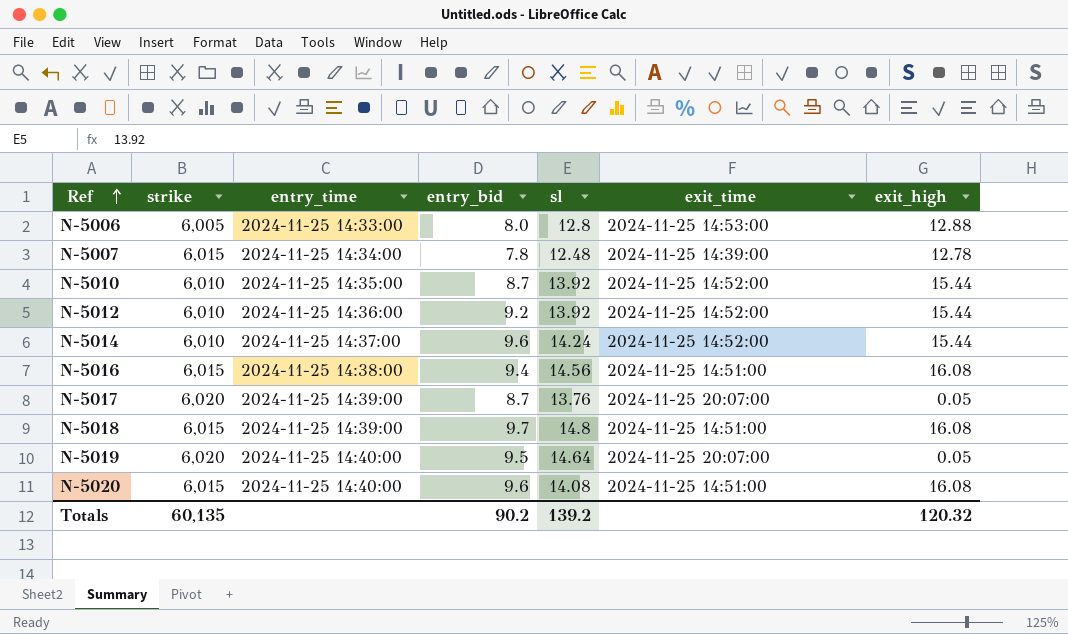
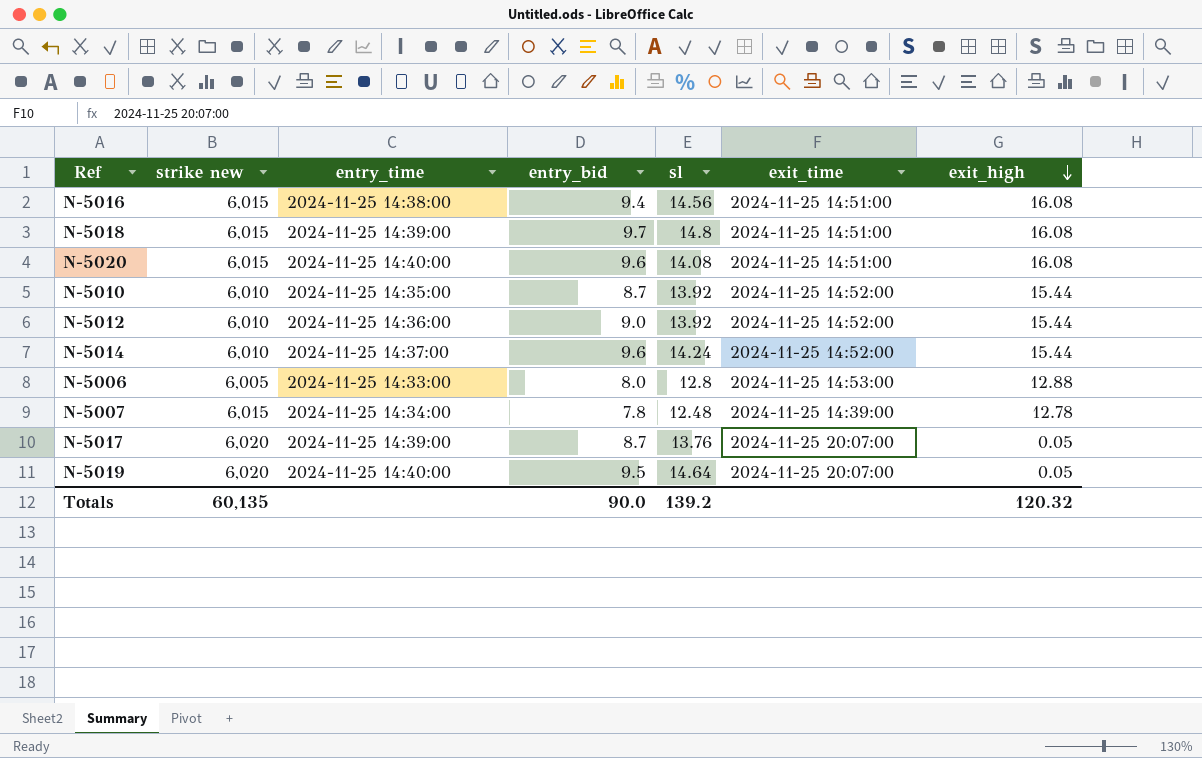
row order: Ref ascending -> exit_high descending
column name: strike -> strike new
N-5012 | entry_bid: 9.2 -> 9.0
Totals | entry_bid: 90.2 -> 90.0

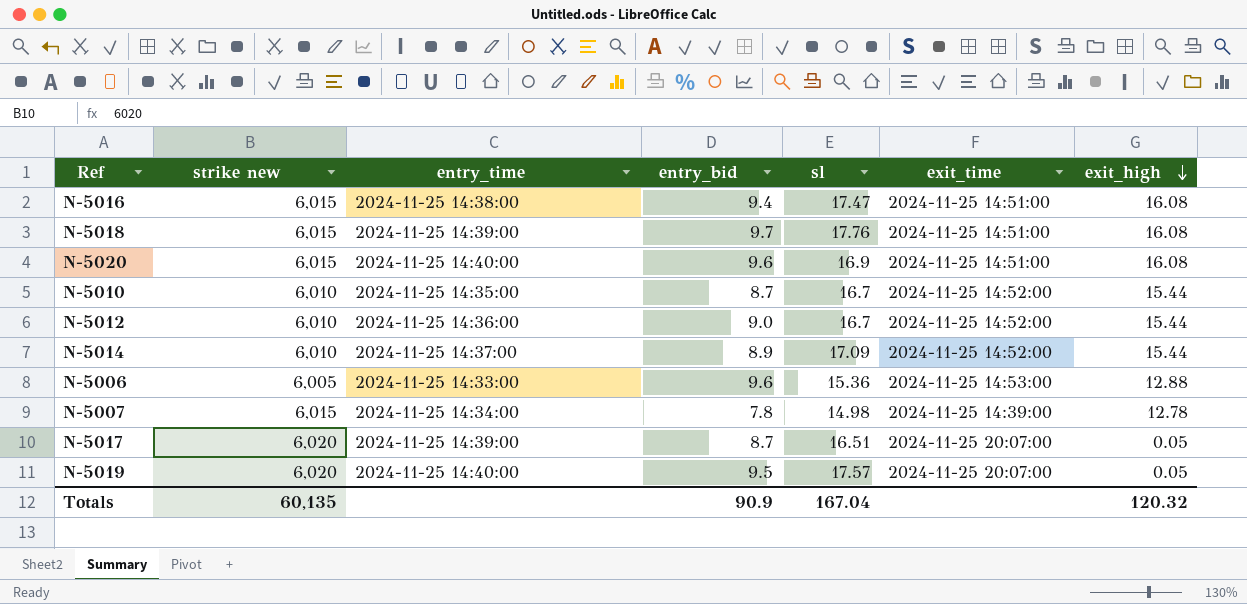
N-5016 | sl: 14.56 -> 17.47
N-5018 | sl: 14.8 -> 17.76
N-5020 | sl: 14.08 -> 16.9
N-5010 | sl: 13.92 -> 16.7
N-5012 | sl: 13.92 -> 16.7
N-5014 | entry_bid: 9.6 -> 8.9
N-5014 | sl: 14.24 -> 17.09
N-5006 | entry_bid: 8.0 -> 9.6
N-5006 | sl: 12.8 -> 15.36
N-5007 | sl: 12.48 -> 14.98
N-5017 | sl: 13.76 -> 16.51
N-5019 | sl: 14.64 -> 17.57
Totals | entry_bid: 90.0 -> 90.9
Totals | sl: 139.2 -> 167.04

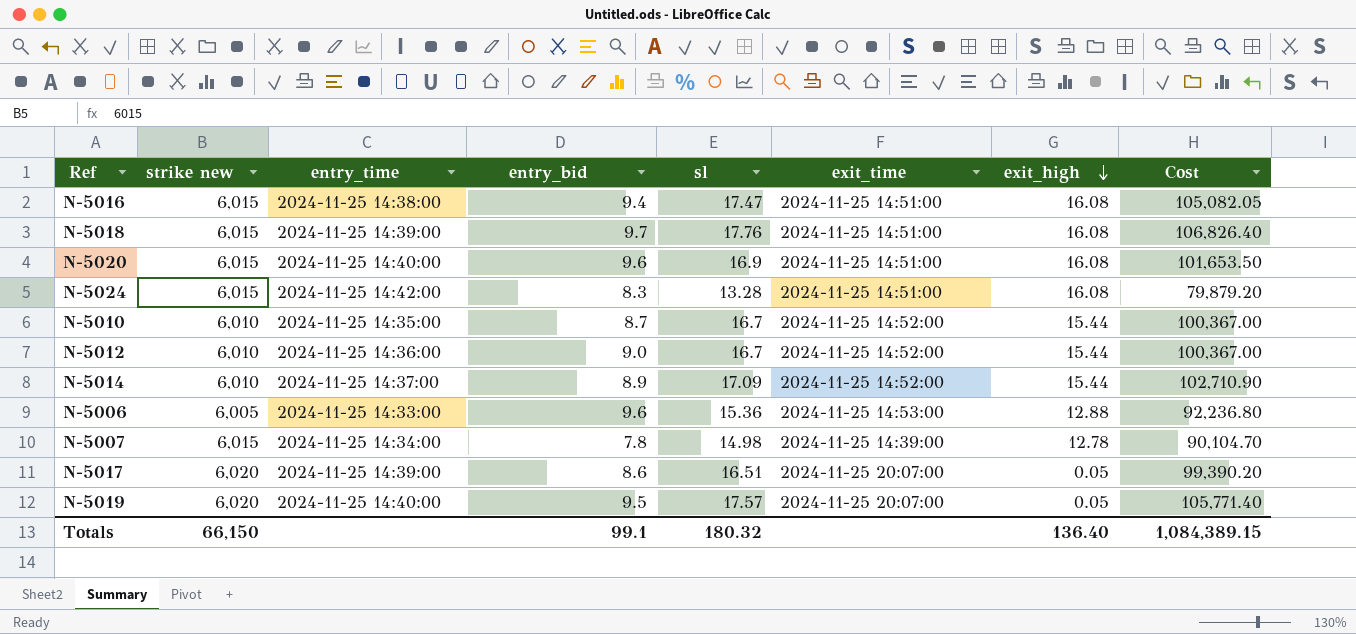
column Cost | formula: none -> [strike new] * [sl]
row N-5024: none -> 6,015 | 2024-11-25 14:42:00 | 8.3 | 13.28 | 2024-11-25 14:51:00 | 16.08 | 79,879.20
N-5017 | entry_bid: 8.7 -> 8.6
Totals | strike new: 60,135 -> 66,150
Totals | entry_bid: 90.9 -> 99.1
Totals | sl: 167.04 -> 180.32
Totals | exit_high: 120.32 -> 136.40

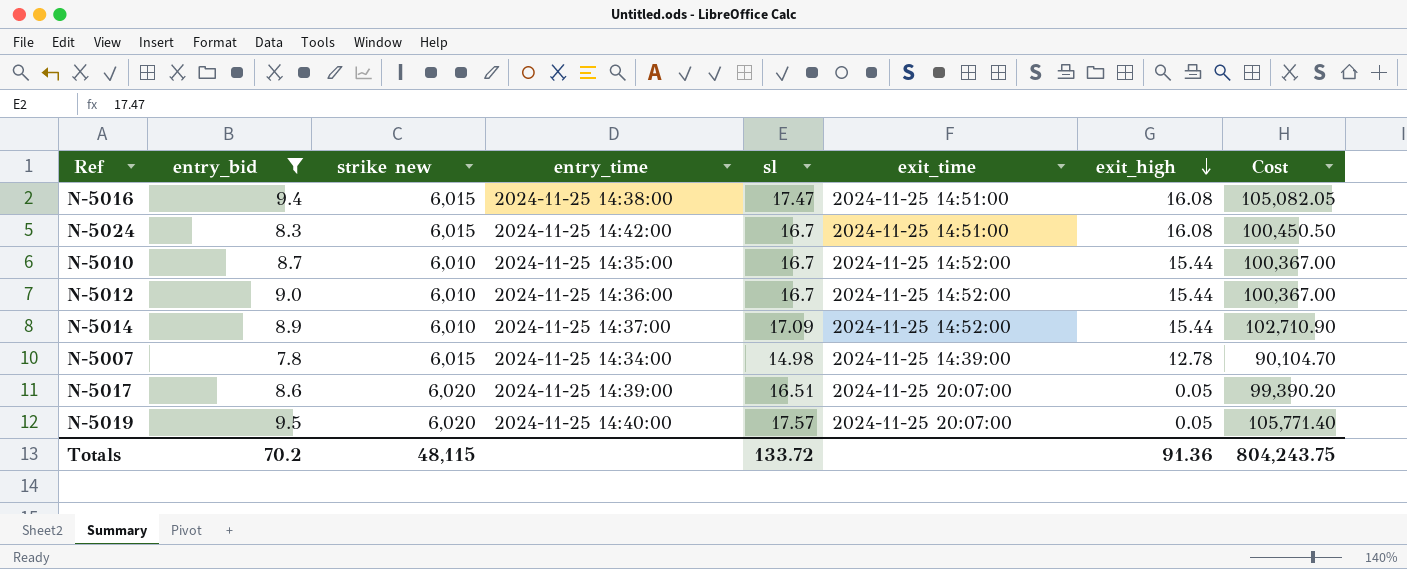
filter: none -> entry_bid <= 9.5
column entry_bid | position: 4 -> 2
N-5024 | sl: 13.28 -> 16.7
N-5024 | Cost: 79,879.20 -> 100,450.50
Totals | entry_bid: 99.1 -> 70.2
Totals | strike new: 66,150 -> 48,115
Totals | sl: 180.32 -> 133.72
Totals | exit_high: 136.40 -> 91.36
Totals | Cost: 1,084,389.15 -> 804,243.75

